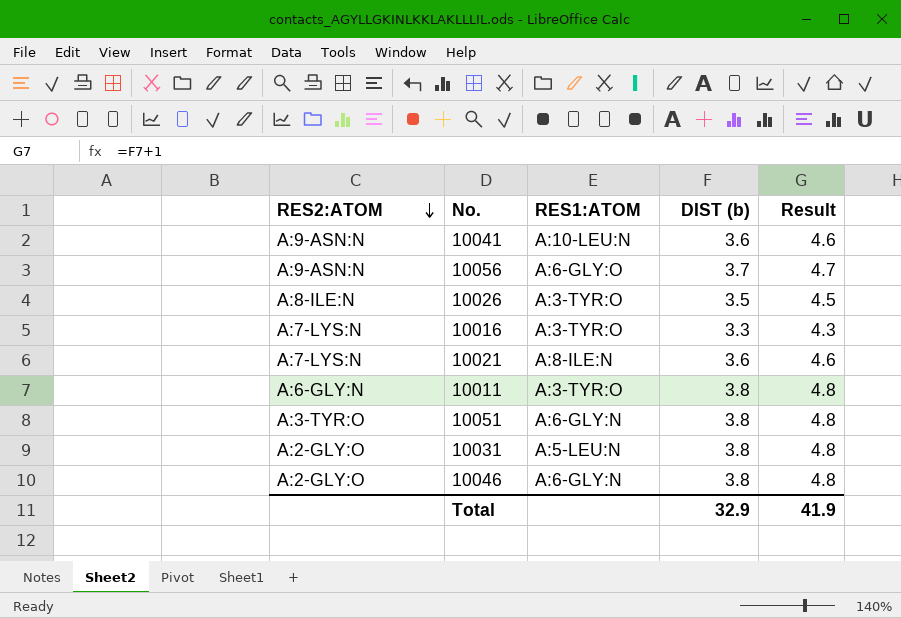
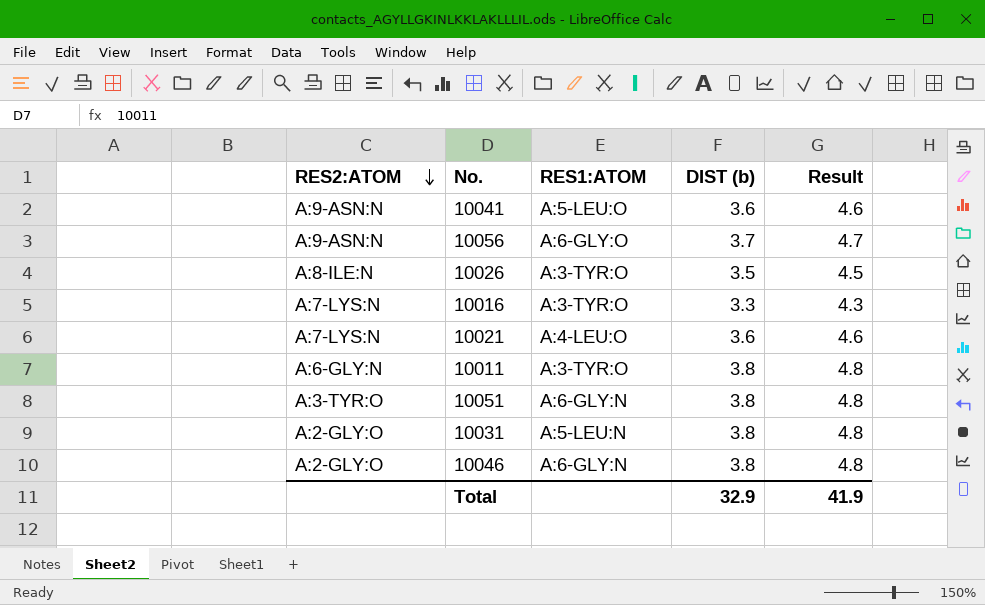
10041 | RES1:ATOM: A:10-LEU:N -> A:5-LEU:O
10021 | RES1:ATOM: A:8-ILE:N -> A:4-LEU:O

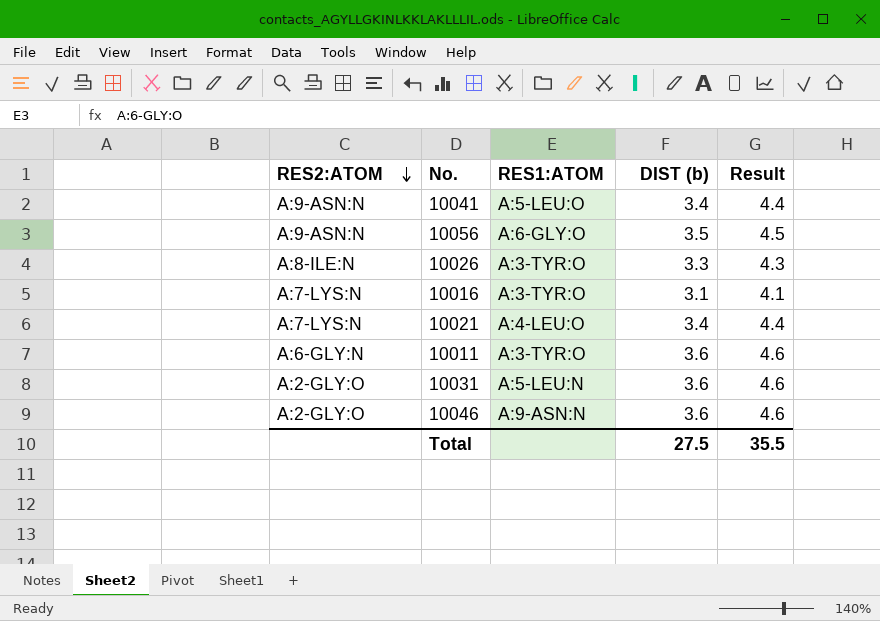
row 10051: A:3-TYR:O | A:6-GLY:N | 3.8 | 4.8 -> none
10041 | DIST (b): 3.6 -> 3.4
10041 | Result: 4.6 -> 4.4
10056 | DIST (b): 3.7 -> 3.5
10056 | Result: 4.7 -> 4.5
10026 | DIST (b): 3.5 -> 3.3
10026 | Result: 4.5 -> 4.3
10016 | DIST (b): 3.3 -> 3.1
10016 | Result: 4.3 -> 4.1
10021 | DIST (b): 3.6 -> 3.4
10021 | Result: 4.6 -> 4.4
10011 | DIST (b): 3.8 -> 3.6
10011 | Result: 4.8 -> 4.6
10031 | DIST (b): 3.8 -> 3.6
10031 | Result: 4.8 -> 4.6
10046 | RES1:ATOM: A:6-GLY:N -> A:9-ASN:N
10046 | DIST (b): 3.8 -> 3.6
10046 | Result: 4.8 -> 4.6
Total | DIST (b): 32.9 -> 27.5
Total | Result: 41.9 -> 35.5

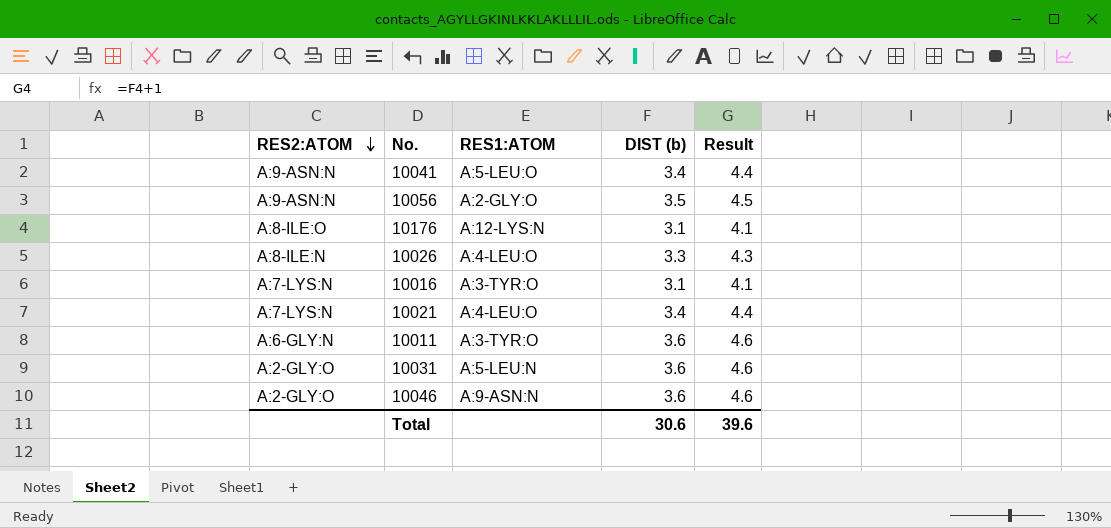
10056 | RES1:ATOM: A:6-GLY:O -> A:2-GLY:O
row 10176: none -> A:8-ILE:O | A:12-LYS:N | 3.1 | 4.1
10026 | RES1:ATOM: A:3-TYR:O -> A:4-LEU:O
Total | DIST (b): 27.5 -> 30.6
Total | Result: 35.5 -> 39.6

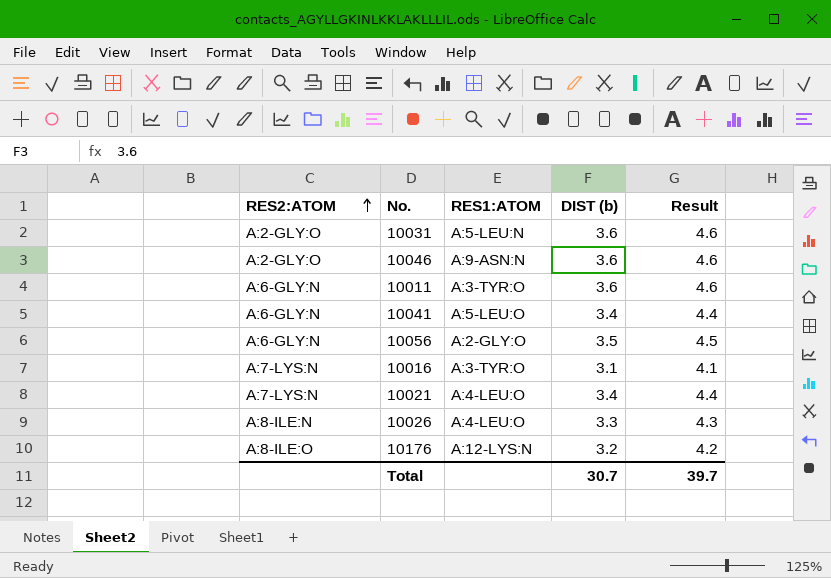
row order: RES2:ATOM descending -> RES2:ATOM ascending
10041 | RES2:ATOM: A:9-ASN:N -> A:6-GLY:N
10056 | RES2:ATOM: A:9-ASN:N -> A:6-GLY:N
10176 | DIST (b): 3.1 -> 3.2
10176 | Result: 4.1 -> 4.2
Total | DIST (b): 30.6 -> 30.7
Total | Result: 39.6 -> 39.7

